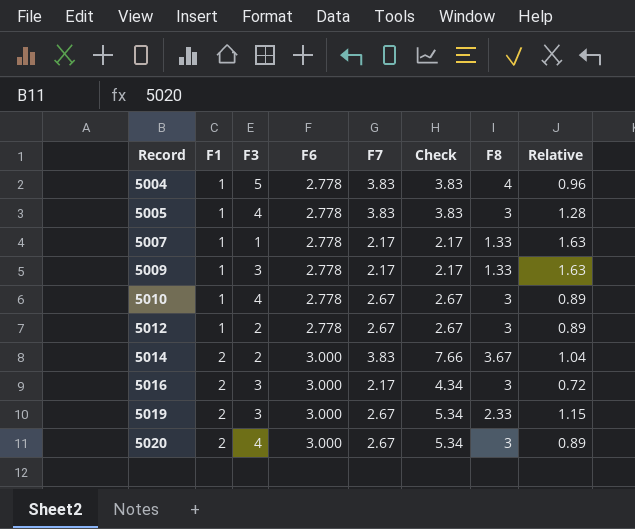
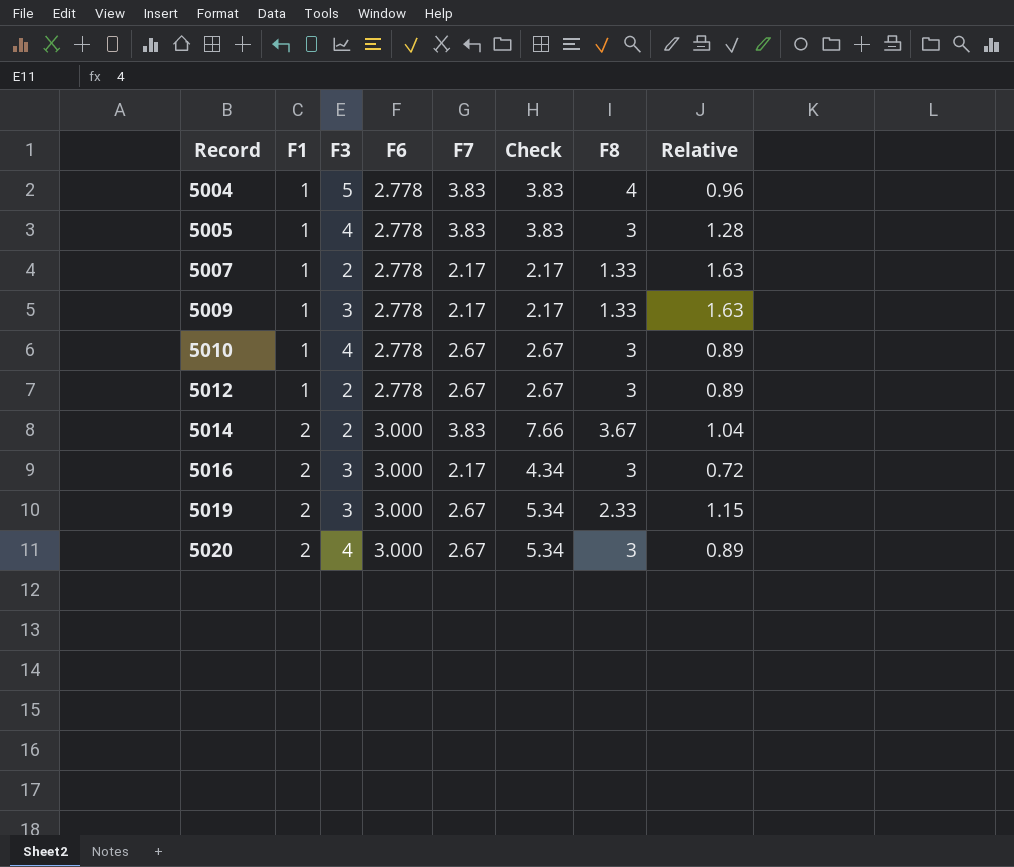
5007 | F3: 1 -> 2

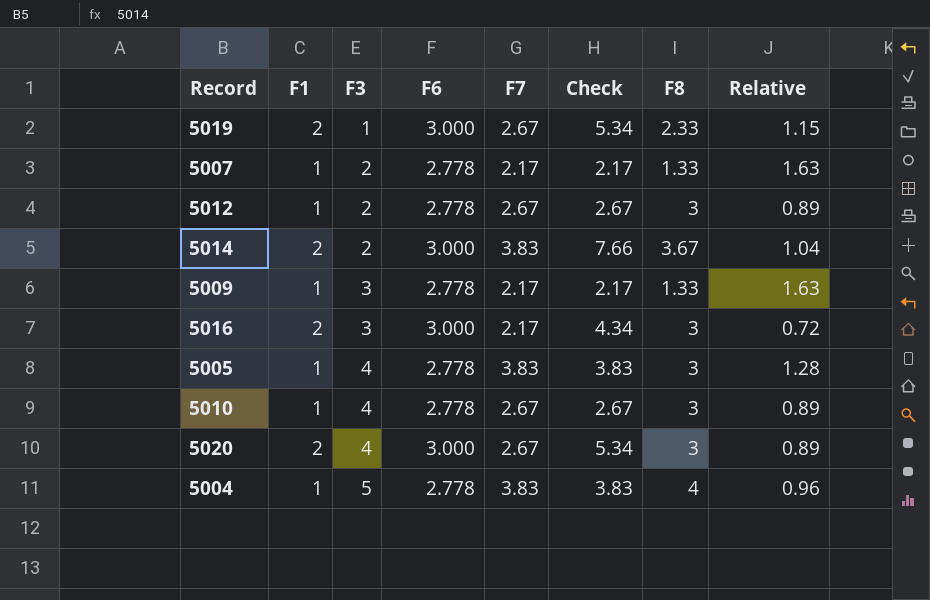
row order: Record ascending -> F3 ascending
5019 | F3: 3 -> 1

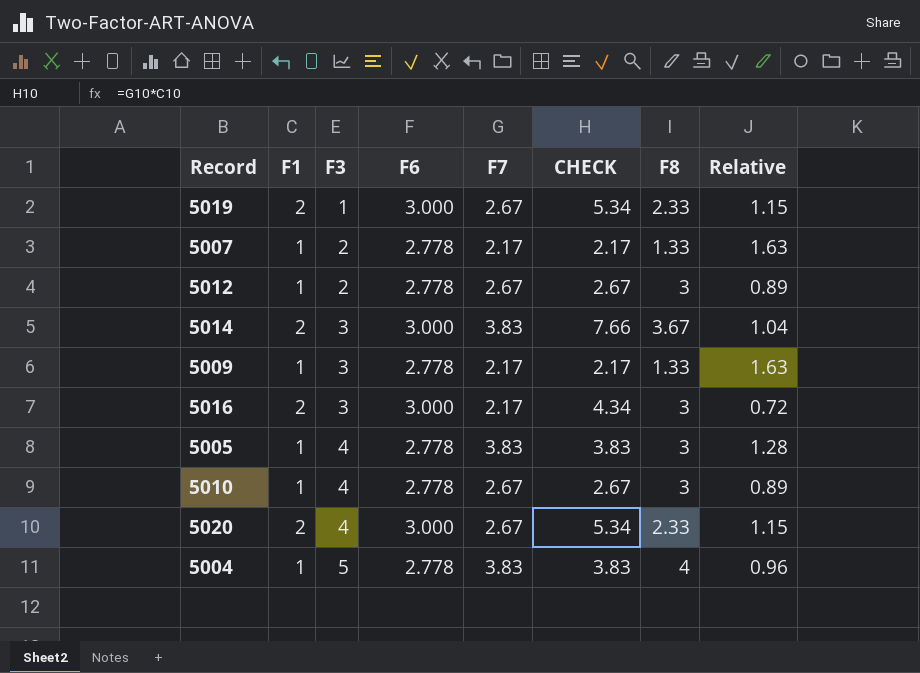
column name: Check -> CHECK
5014 | F3: 2 -> 3
5020 | F8: 3 -> 2.33
5020 | Relative: 0.89 -> 1.15

